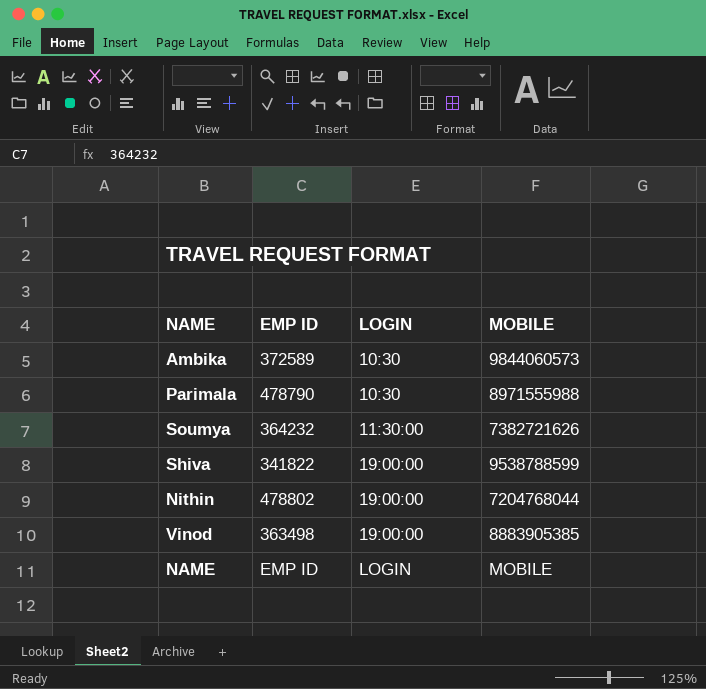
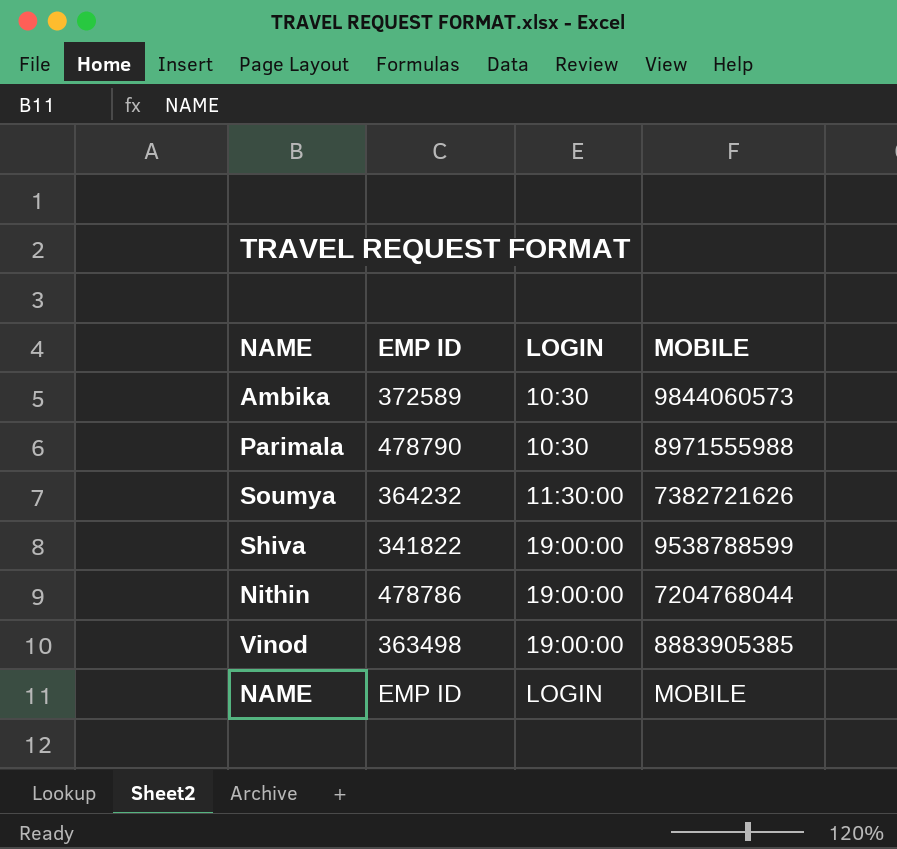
Nithin | EMP ID: 478802 -> 478786

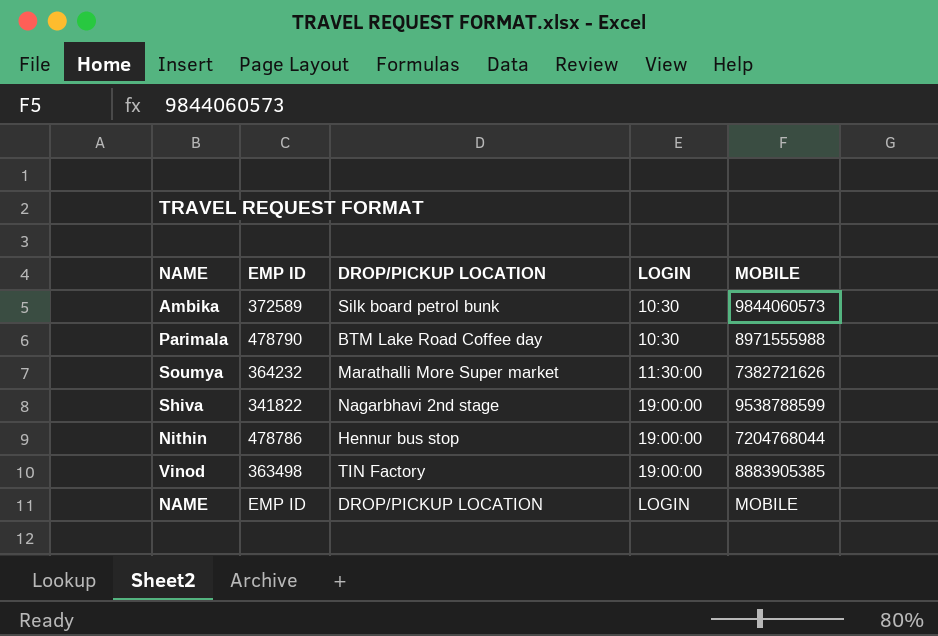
column DROP/PICKUP LOCATION | position: none -> 3

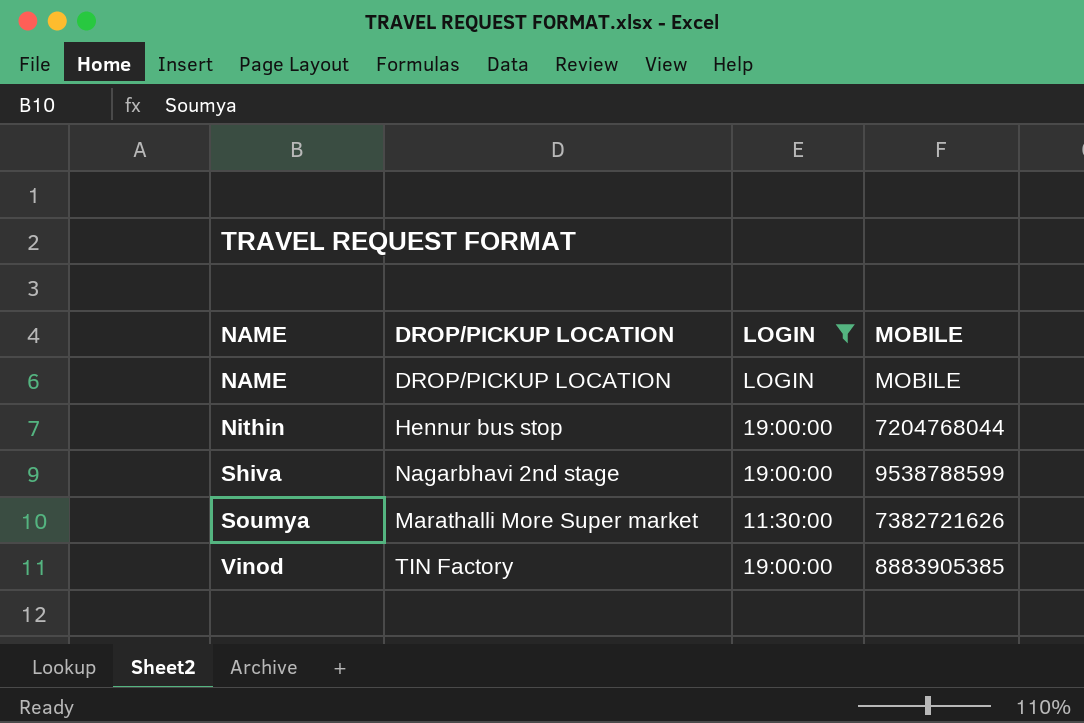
filter: none -> LOGIN != 10:30
row order: LOGIN ascending -> NAME ascending
column EMP ID | position: 2 -> none

